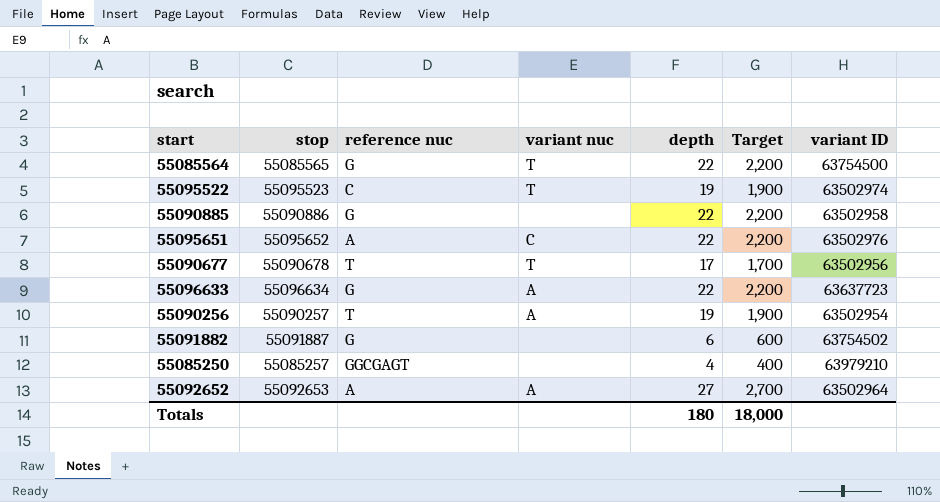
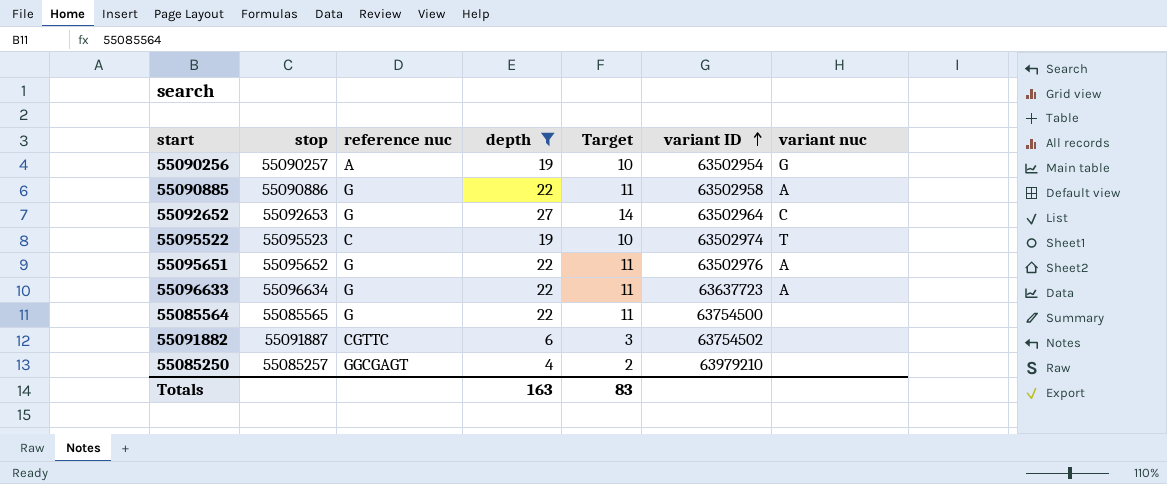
filter: none -> depth != 17
row order: none -> variant ID ascending
column Target | formula: [depth] * 100 -> [depth] * 0.5
column variant nuc | position: 4 -> 7
55090256 | reference nuc: T -> A
55090256 | variant nuc: A -> G
55090885 | variant nuc: none -> A
55092652 | reference nuc: A -> G
55092652 | variant nuc: A -> C
55095651 | reference nuc: A -> G
55095651 | variant nuc: C -> A
55085564 | variant nuc: T -> none
55091882 | reference nuc: G -> CGTTC
Totals | depth: 180 -> 163
Totals | Target: 18,000 -> 83

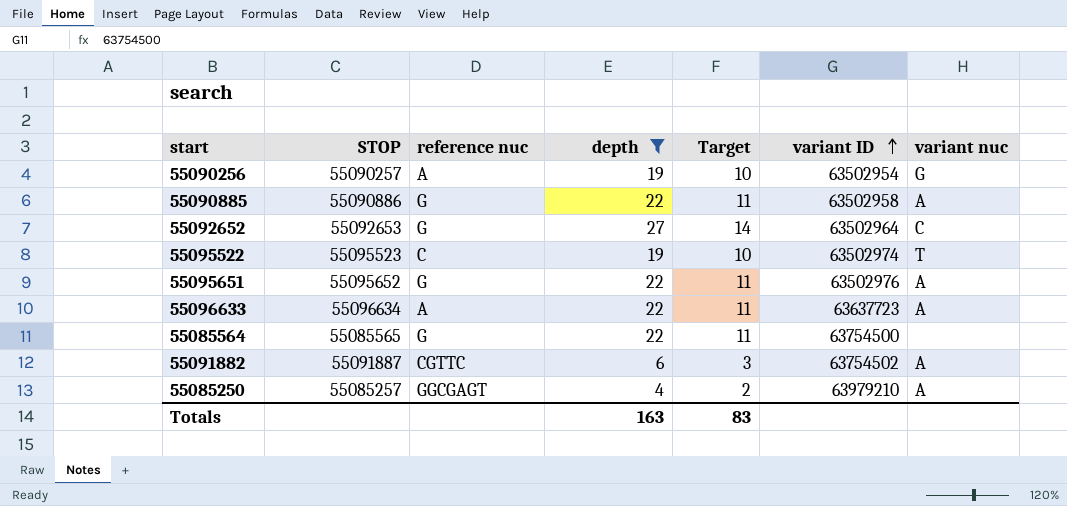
column name: stop -> STOP
55096633 | reference nuc: G -> A
55091882 | variant nuc: none -> A
55085250 | variant nuc: none -> A

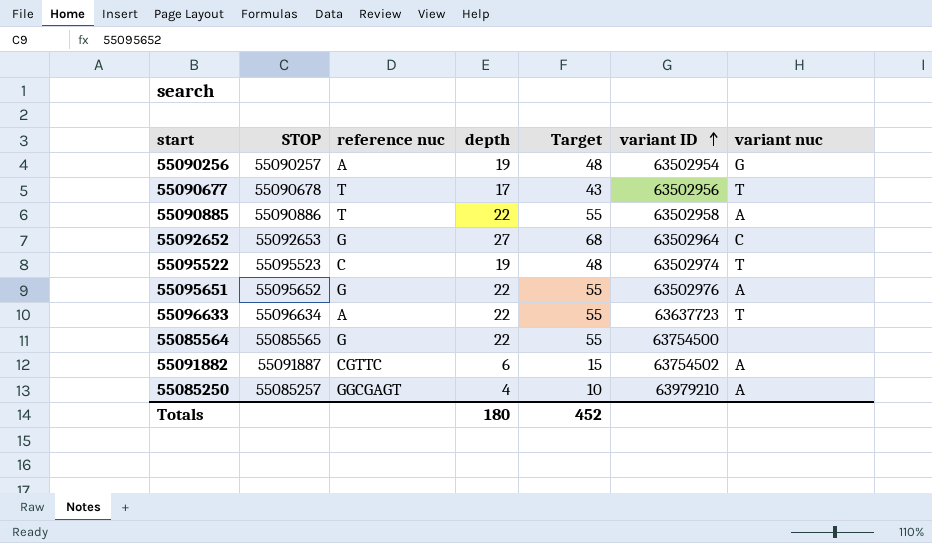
filter: depth != 17 -> none
column Target | formula: [depth] * 0.5 -> [depth] * 2.5
55090885 | reference nuc: G -> T
55096633 | variant nuc: A -> T
Totals | depth: 163 -> 180
Totals | Target: 83 -> 452

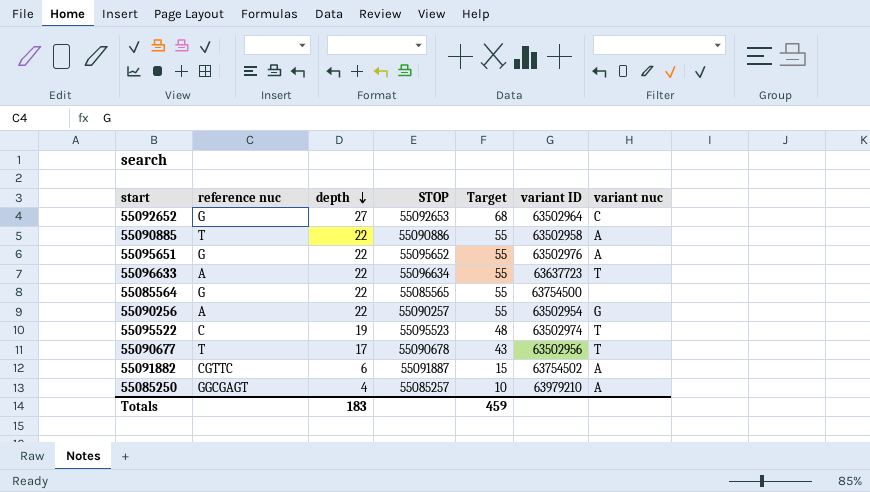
row order: variant ID ascending -> depth descending
column STOP | position: 2 -> 4
55090256 | depth: 19 -> 22
55090256 | Target: 48 -> 55
Totals | depth: 180 -> 183
Totals | Target: 452 -> 459

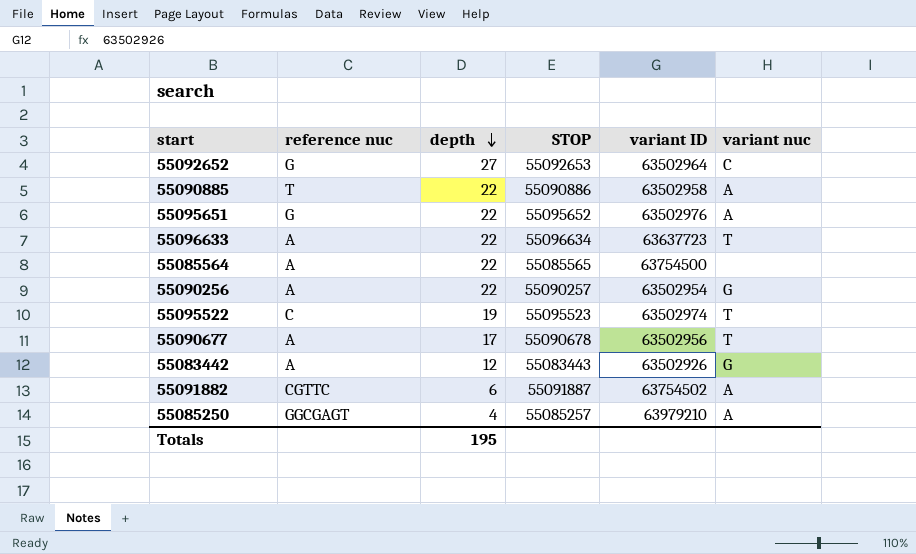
column Target | formula: [depth] * 2.5 -> none
55085564 | reference nuc: G -> A
55090677 | reference nuc: T -> A
row 55083442: none -> A | 12 | 55083443 | 63502926 | G
Totals | depth: 183 -> 195

